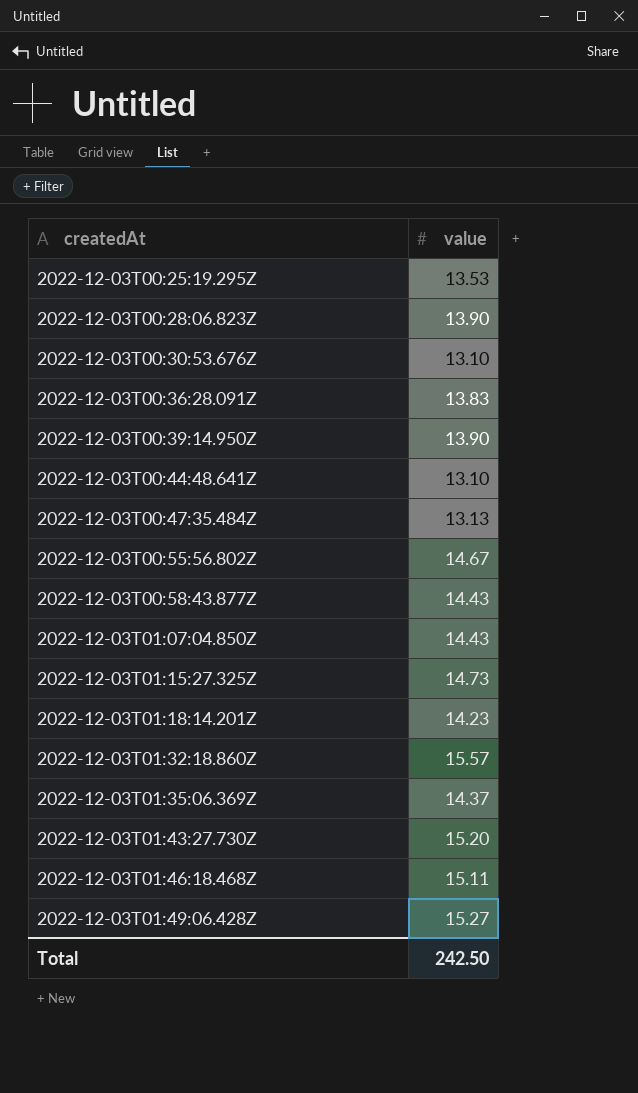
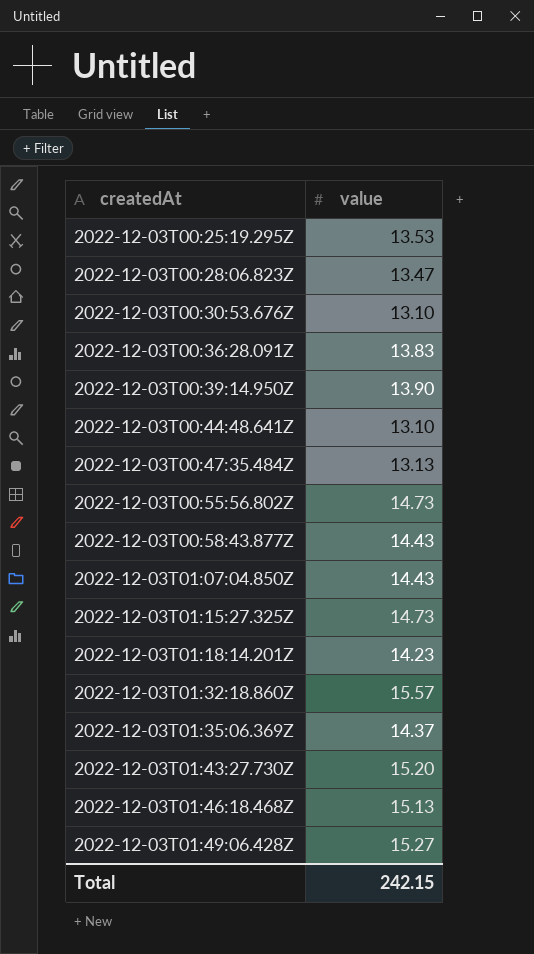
2022-12-03T00:28:06.823Z | value: 13.90 -> 13.47
2022-12-03T00:55:56.802Z | value: 14.67 -> 14.73
2022-12-03T01:46:18.468Z | value: 15.11 -> 15.13
Total | value: 242.50 -> 242.15

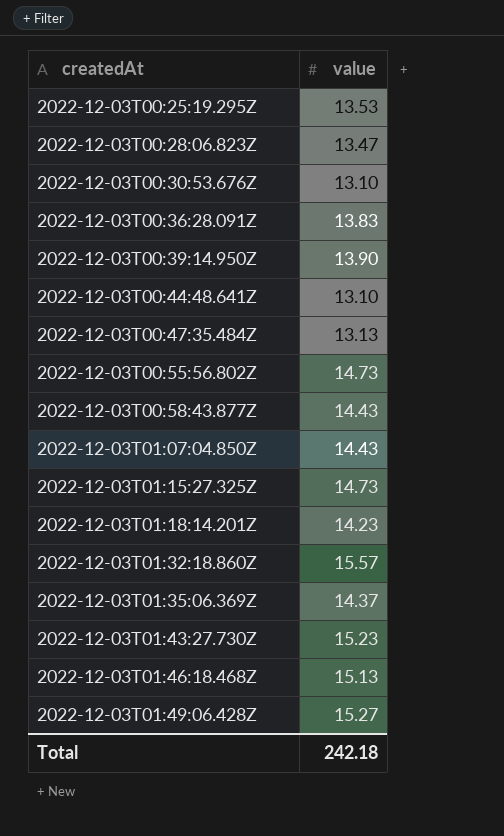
2022-12-03T01:43:27.730Z | value: 15.20 -> 15.23
Total | value: 242.15 -> 242.18

